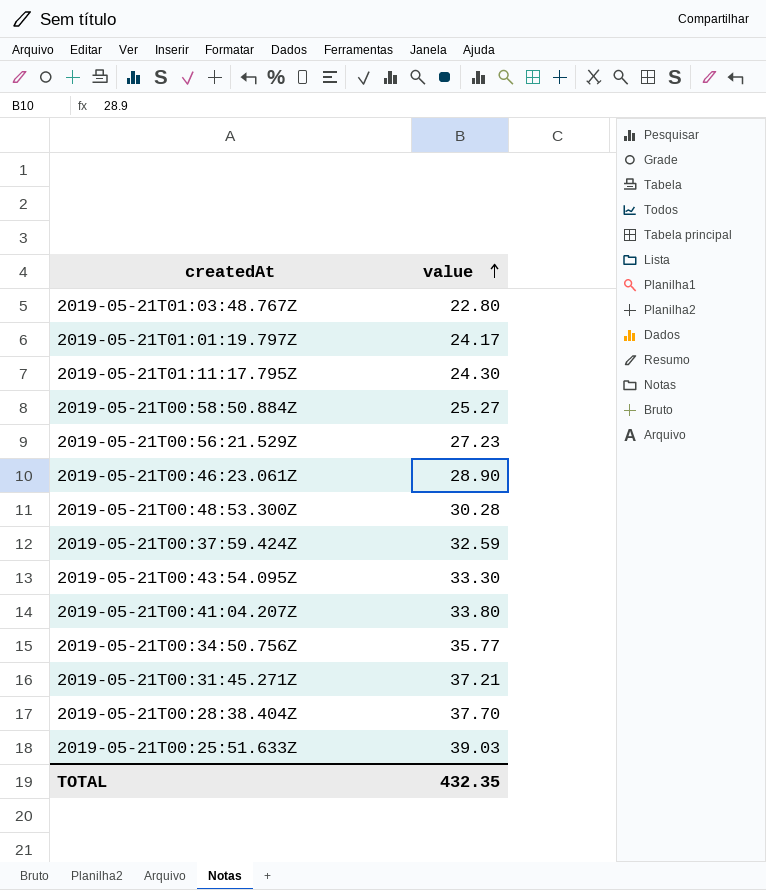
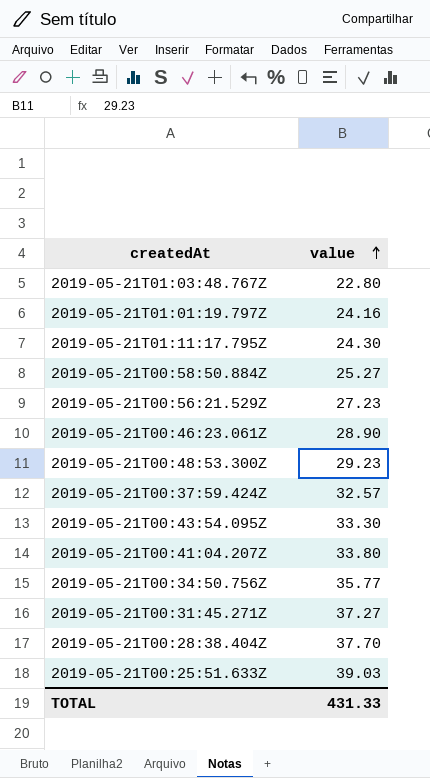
2019-05-21T01:01:19.797Z | value: 24.17 -> 24.16
2019-05-21T00:48:53.300Z | value: 30.28 -> 29.23
2019-05-21T00:37:59.424Z | value: 32.59 -> 32.57
2019-05-21T00:31:45.271Z | value: 37.21 -> 37.27
TOTAL | value: 432.35 -> 431.33

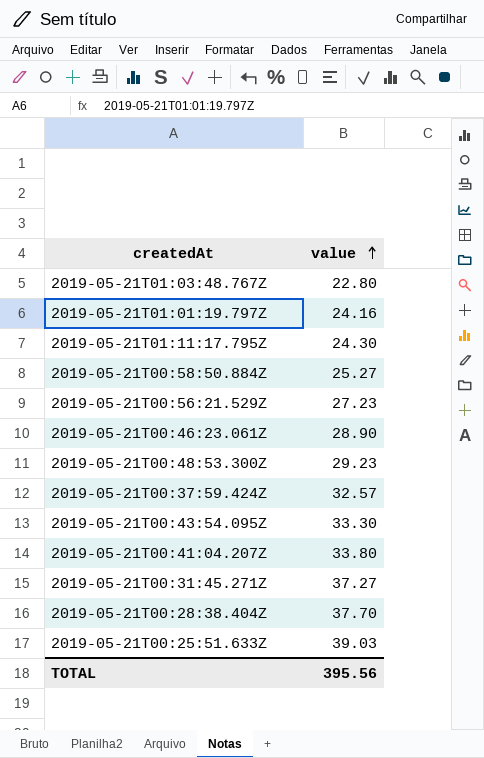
row 2019-05-21T00:34:50.756Z: 35.77 -> none
TOTAL | value: 431.33 -> 395.56

